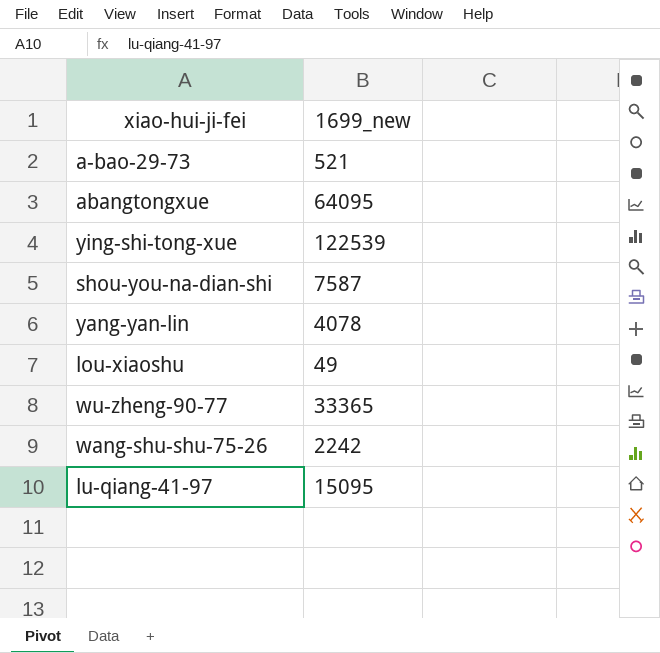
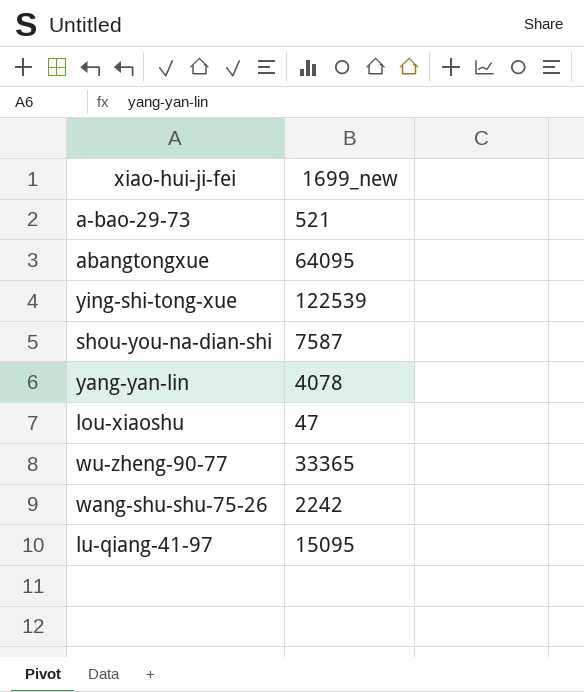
lou-xiaoshu | 1699_new: 49 -> 47

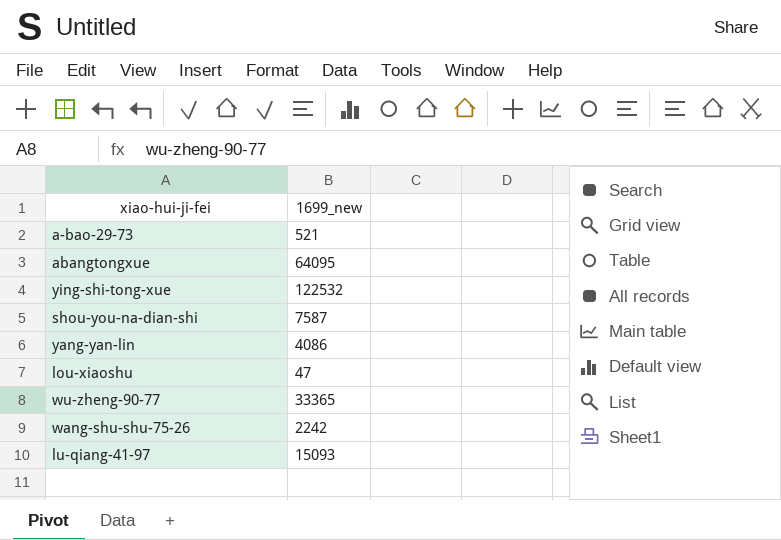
ying-shi-tong-xue | 1699_new: 122539 -> 122532
yang-yan-lin | 1699_new: 4078 -> 4086
lu-qiang-41-97 | 1699_new: 15095 -> 15093

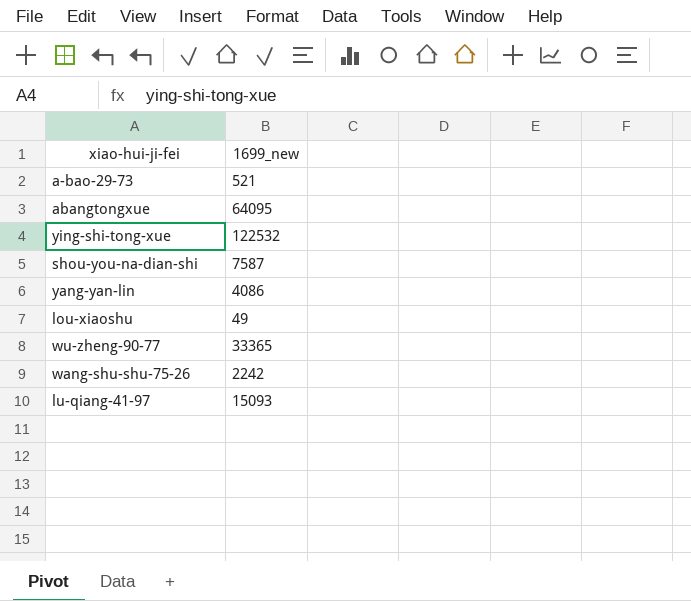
lou-xiaoshu | 1699_new: 47 -> 49

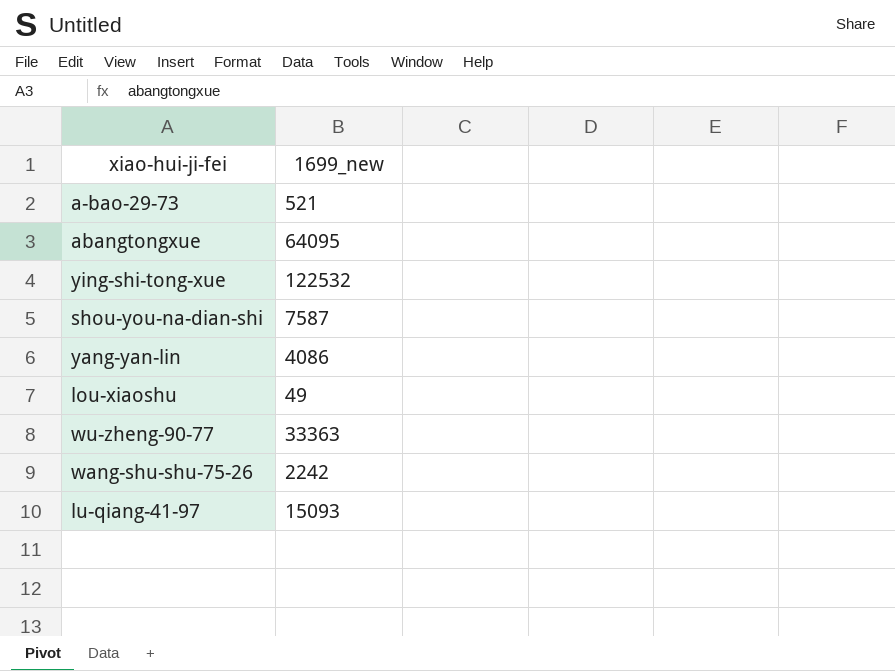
wu-zheng-90-77 | 1699_new: 33365 -> 33363

